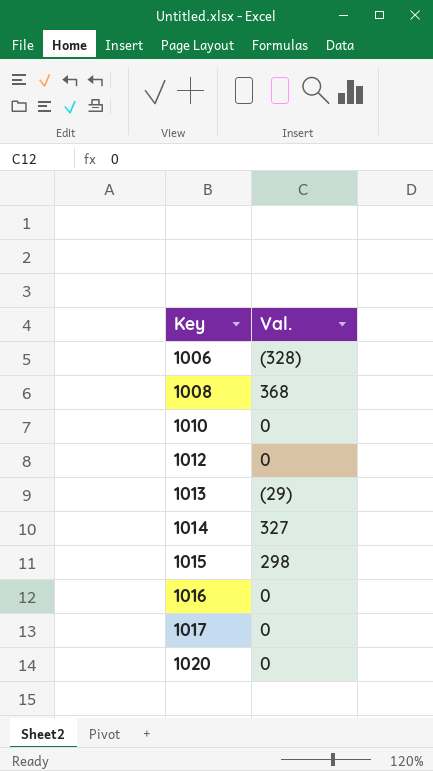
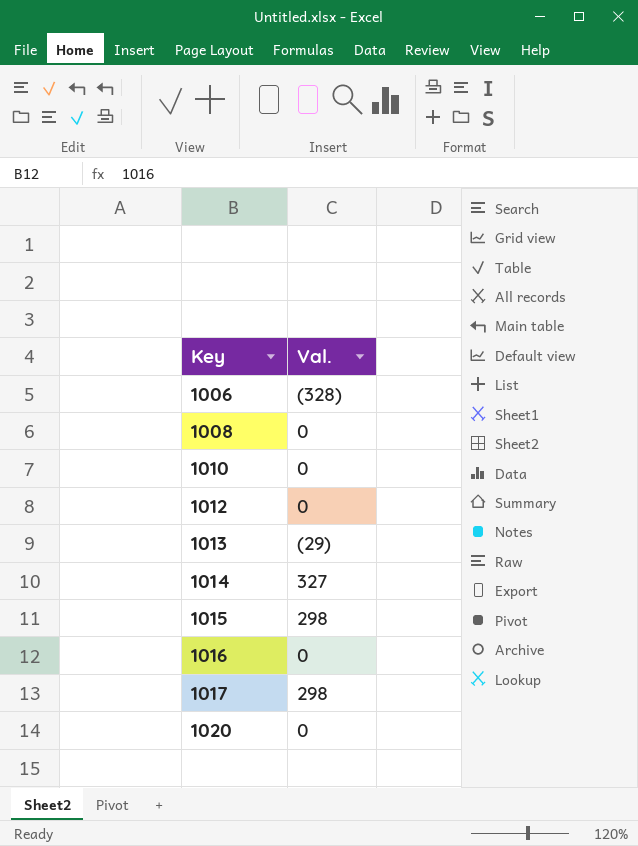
1008 | Val.: 368 -> 0
1017 | Val.: 0 -> 298

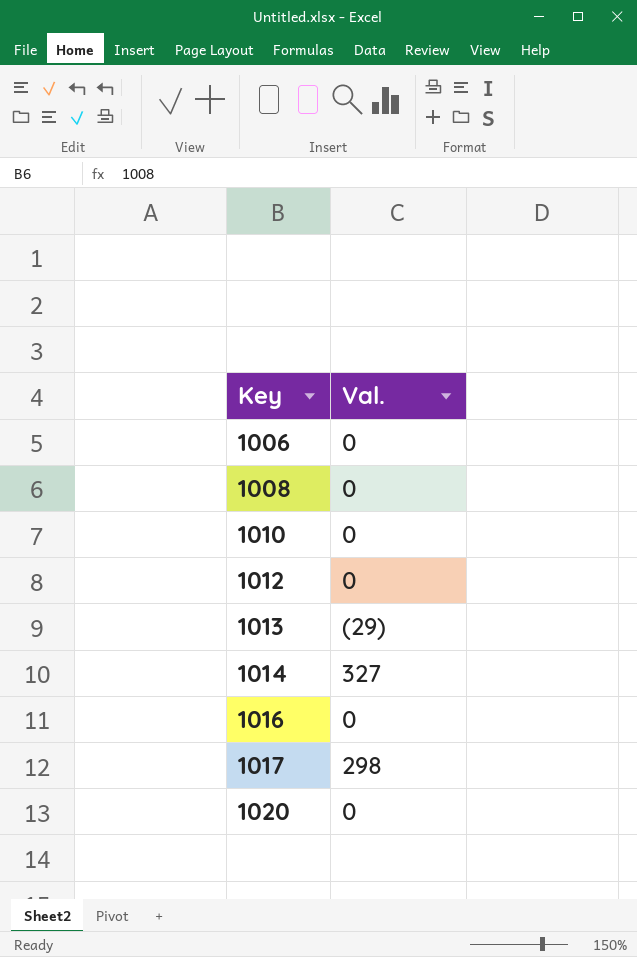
row 1015: 298 -> none
1006 | Val.: (328) -> 0

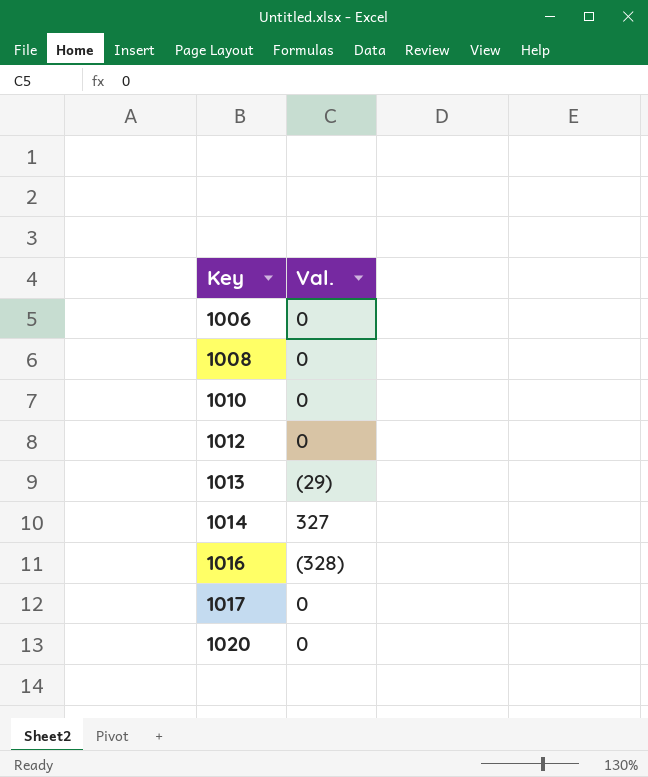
1016 | Val.: 0 -> (328)
1017 | Val.: 298 -> 0

